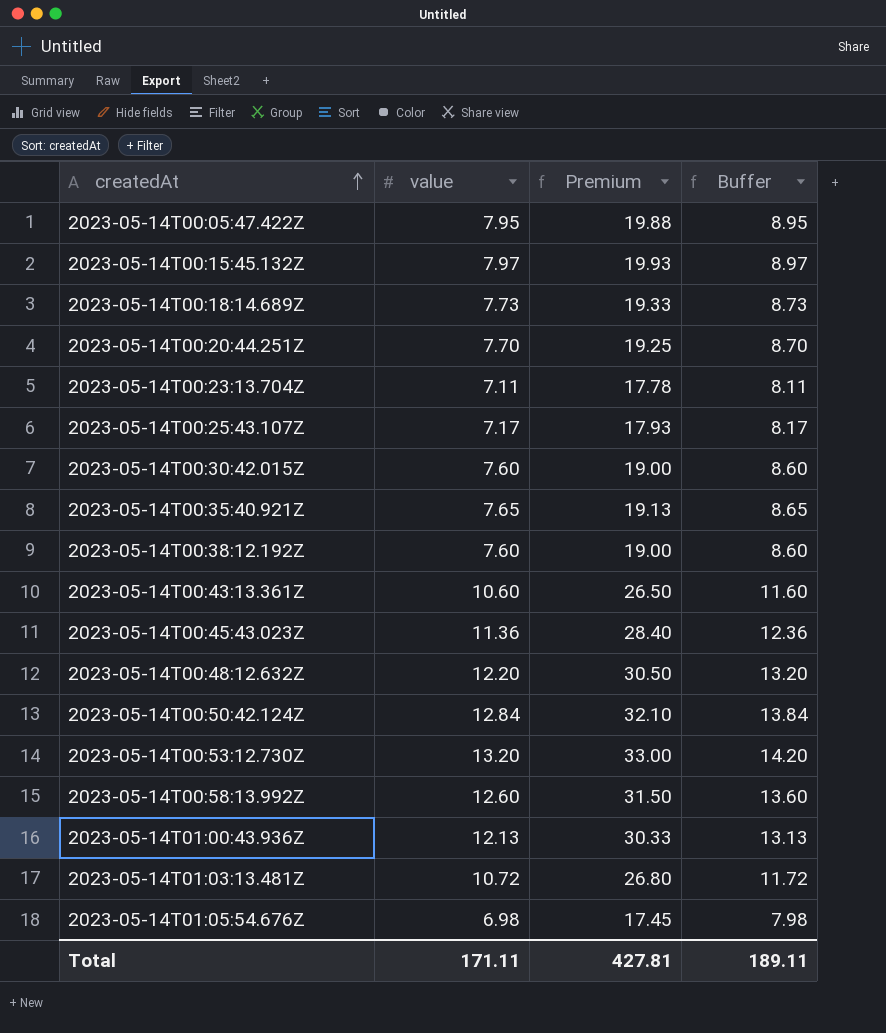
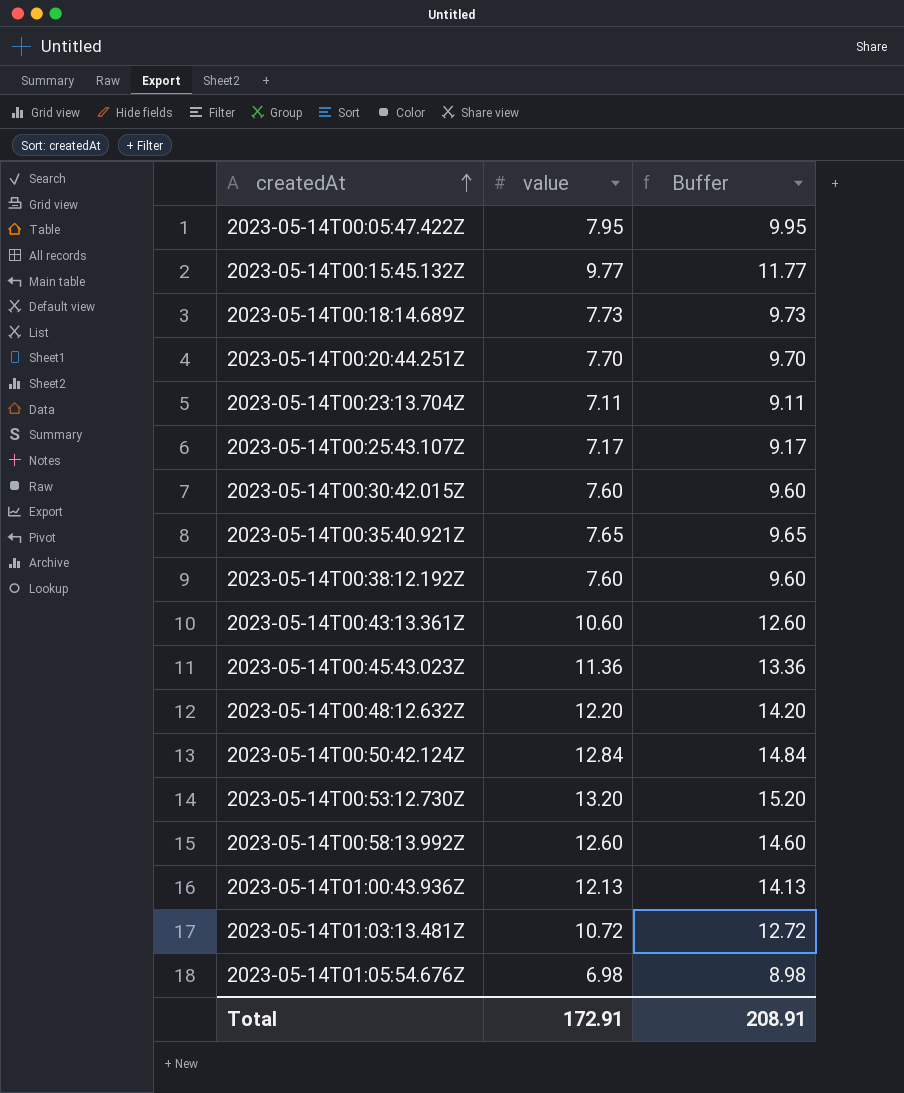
column Premium | formula: [value] * 2.5 -> none
column Buffer | formula: [value] + 1 -> [value] + 2
2023-05-14T00:15:45.132Z | value: 7.97 -> 9.77
Total | value: 171.11 -> 172.91
Total | Buffer: 189.11 -> 208.91

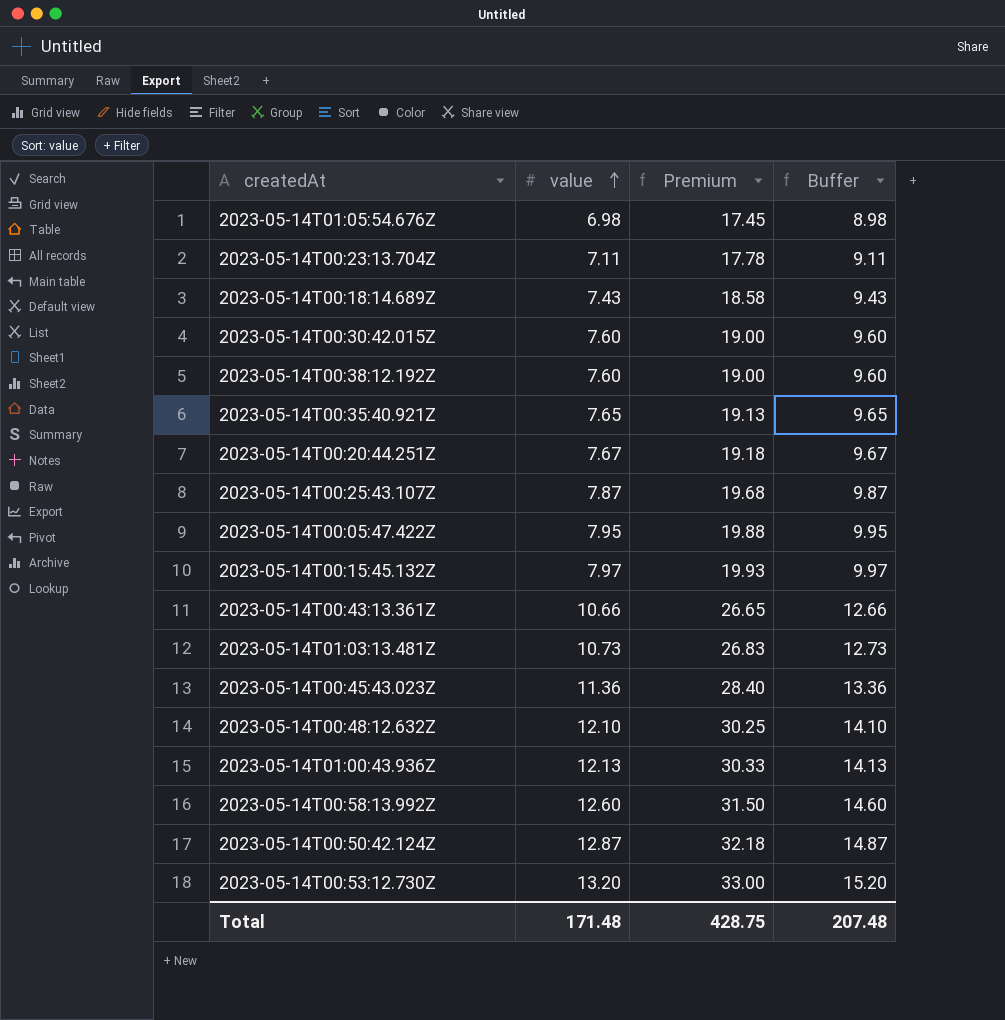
row order: createdAt ascending -> value ascending
column Premium | formula: none -> [value] * 2.5
2023-05-14T00:18:14.689Z | value: 7.73 -> 7.43
2023-05-14T00:18:14.689Z | Buffer: 9.73 -> 9.43
2023-05-14T00:20:44.251Z | value: 7.70 -> 7.67
2023-05-14T00:20:44.251Z | Buffer: 9.70 -> 9.67
2023-05-14T00:25:43.107Z | value: 7.17 -> 7.87
2023-05-14T00:25:43.107Z | Buffer: 9.17 -> 9.87
2023-05-14T00:15:45.132Z | value: 9.77 -> 7.97
2023-05-14T00:15:45.132Z | Buffer: 11.77 -> 9.97
2023-05-14T00:43:13.361Z | value: 10.60 -> 10.66
2023-05-14T00:43:13.361Z | Buffer: 12.60 -> 12.66
2023-05-14T01:03:13.481Z | value: 10.72 -> 10.73
2023-05-14T01:03:13.481Z | Buffer: 12.72 -> 12.73
2023-05-14T00:48:12.632Z | value: 12.20 -> 12.10
2023-05-14T00:48:12.632Z | Buffer: 14.20 -> 14.10
2023-05-14T00:50:42.124Z | value: 12.84 -> 12.87
2023-05-14T00:50:42.124Z | Buffer: 14.84 -> 14.87
Total | value: 172.91 -> 171.48
Total | Buffer: 208.91 -> 207.48

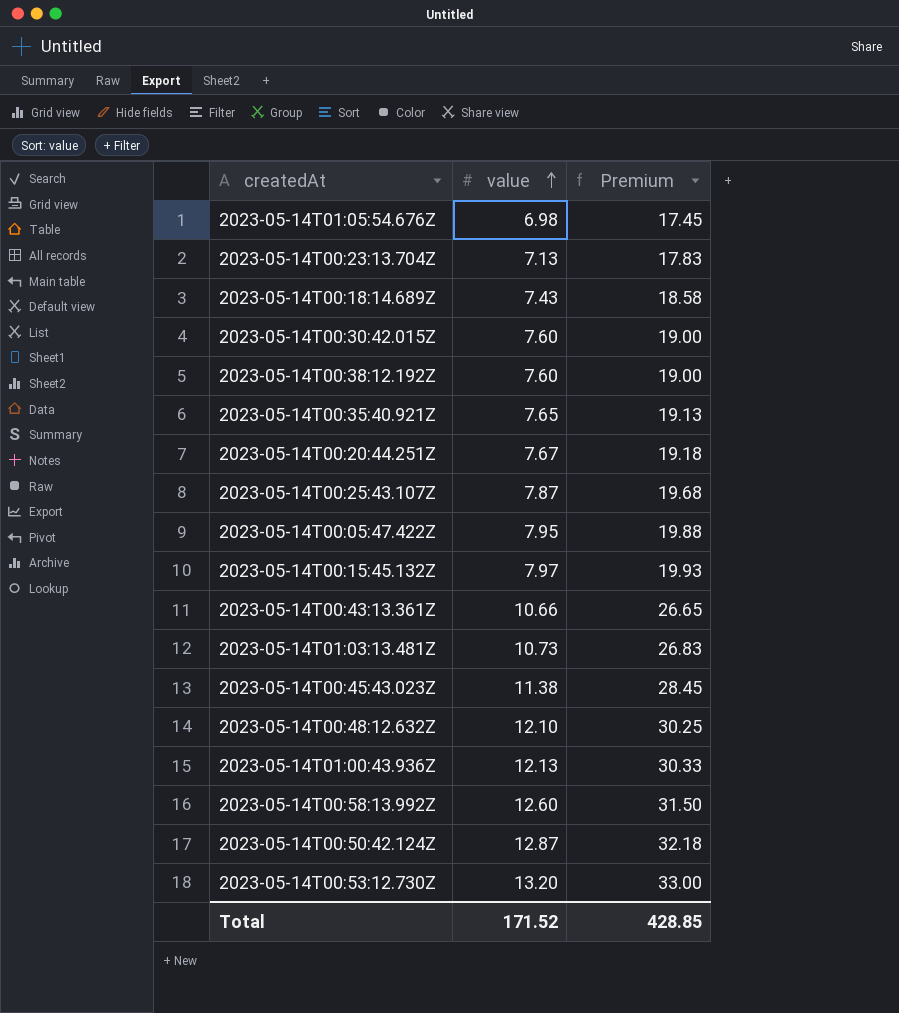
column Buffer | formula: [value] + 2 -> none
2023-05-14T00:23:13.704Z | value: 7.11 -> 7.13
2023-05-14T00:23:13.704Z | Premium: 17.78 -> 17.83
2023-05-14T00:45:43.023Z | value: 11.36 -> 11.38
2023-05-14T00:45:43.023Z | Premium: 28.40 -> 28.45
Total | value: 171.48 -> 171.52
Total | Premium: 428.75 -> 428.85

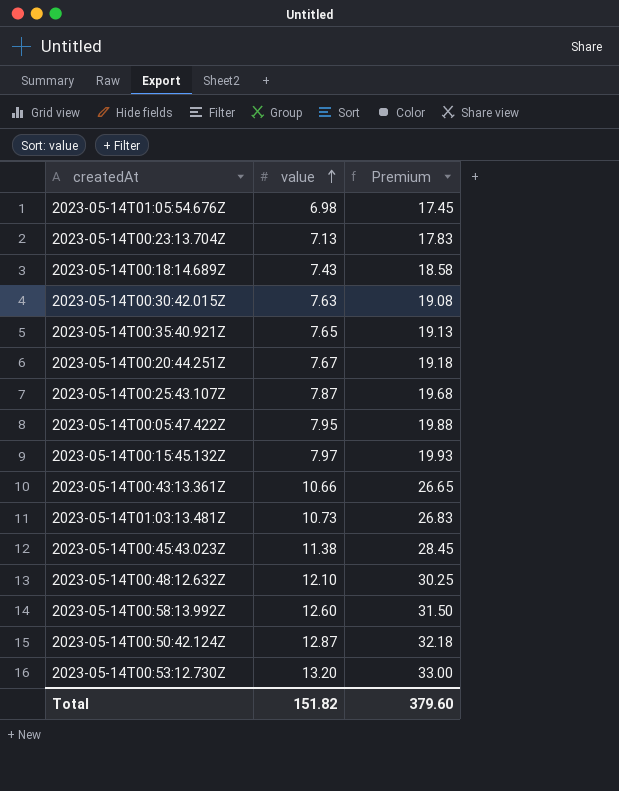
row 2023-05-14T00:38:12.192Z: 7.60 | 19.00 -> none
row 2023-05-14T01:00:43.936Z: 12.13 | 30.33 -> none
2023-05-14T00:30:42.015Z | value: 7.60 -> 7.63
2023-05-14T00:30:42.015Z | Premium: 19.00 -> 19.08
Total | value: 171.52 -> 151.82
Total | Premium: 428.85 -> 379.60

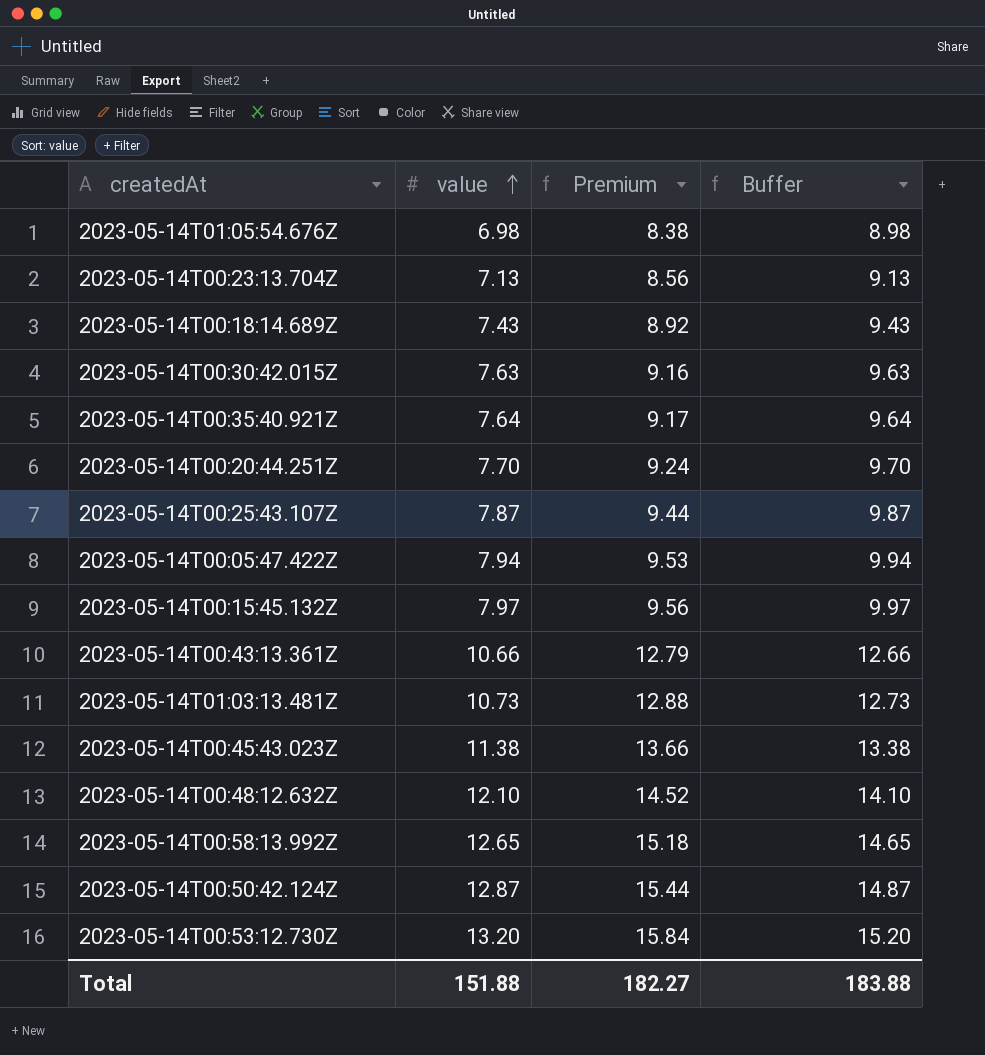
column Premium | formula: [value] * 2.5 -> [value] * 1.2
column Buffer | formula: none -> [value] + 2
2023-05-14T00:35:40.921Z | value: 7.65 -> 7.64
2023-05-14T00:20:44.251Z | value: 7.67 -> 7.70
2023-05-14T00:05:47.422Z | value: 7.95 -> 7.94
2023-05-14T00:58:13.992Z | value: 12.60 -> 12.65
Total | value: 151.82 -> 151.88
Total | Premium: 379.60 -> 182.27

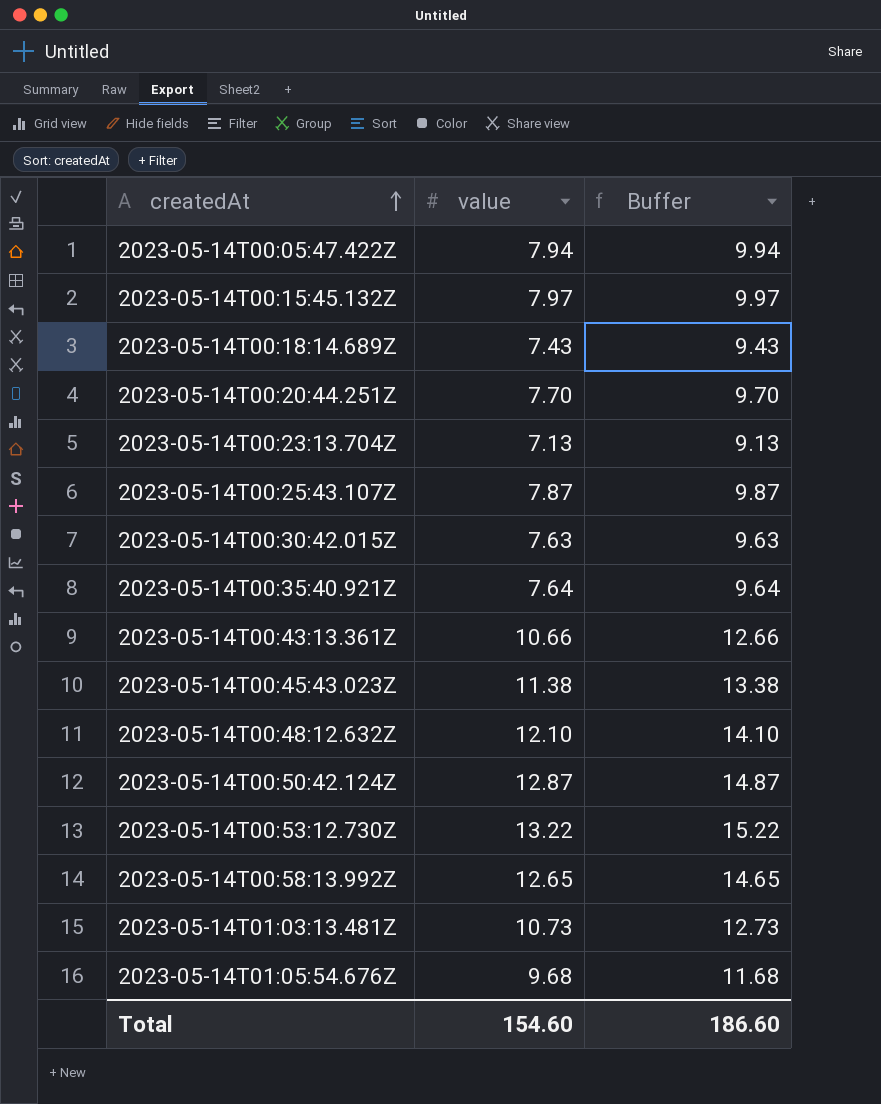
row order: value ascending -> createdAt ascending
column Premium | formula: [value] * 1.2 -> none
2023-05-14T00:53:12.730Z | value: 13.20 -> 13.22
2023-05-14T00:53:12.730Z | Buffer: 15.20 -> 15.22
2023-05-14T01:05:54.676Z | value: 6.98 -> 9.68
2023-05-14T01:05:54.676Z | Buffer: 8.98 -> 11.68
Total | value: 151.88 -> 154.60
Total | Buffer: 183.88 -> 186.60

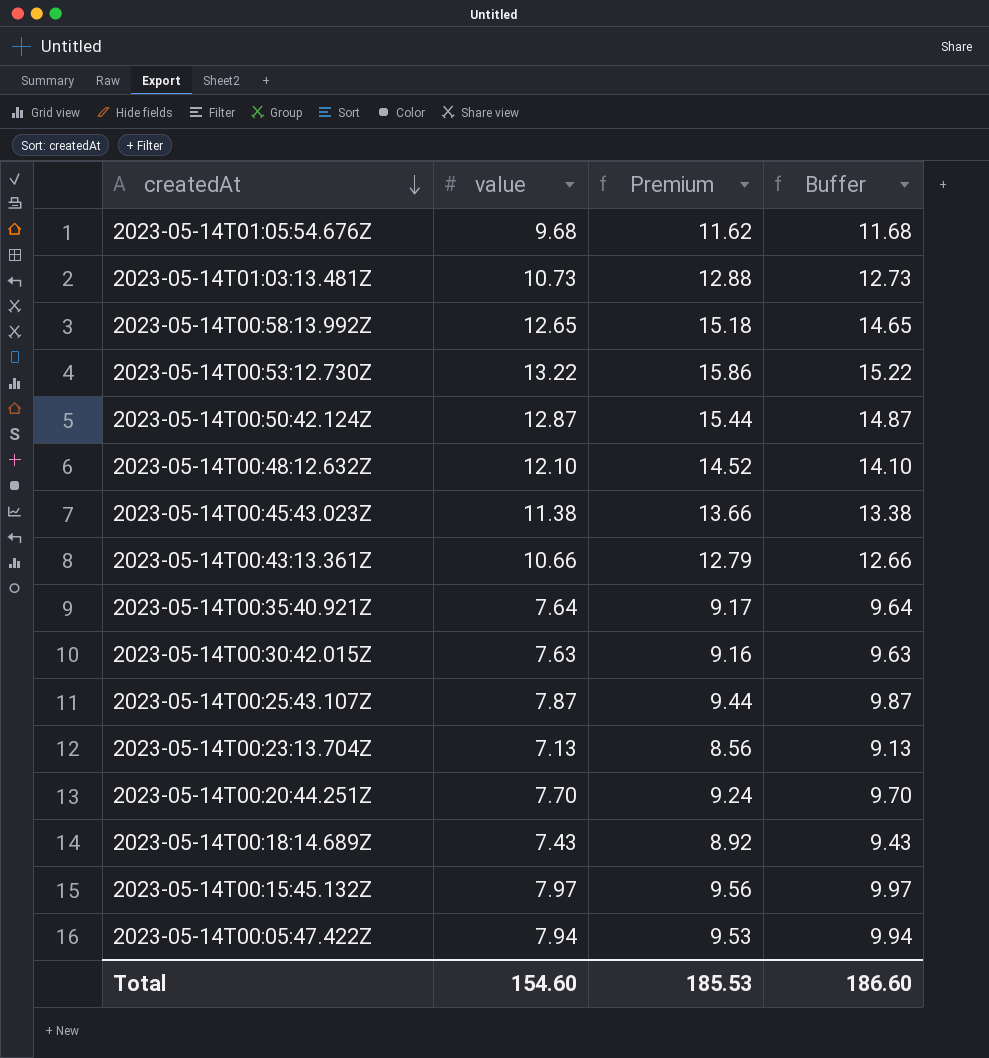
row order: createdAt ascending -> createdAt descending
column Premium | formula: none -> [value] * 1.2

